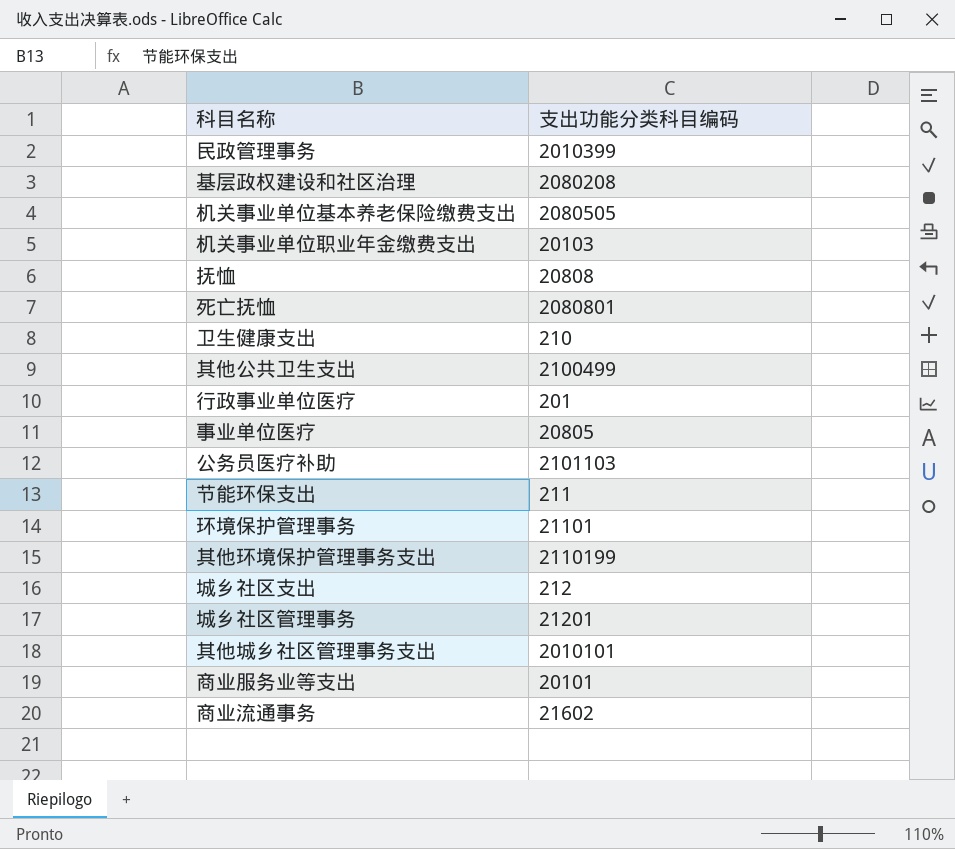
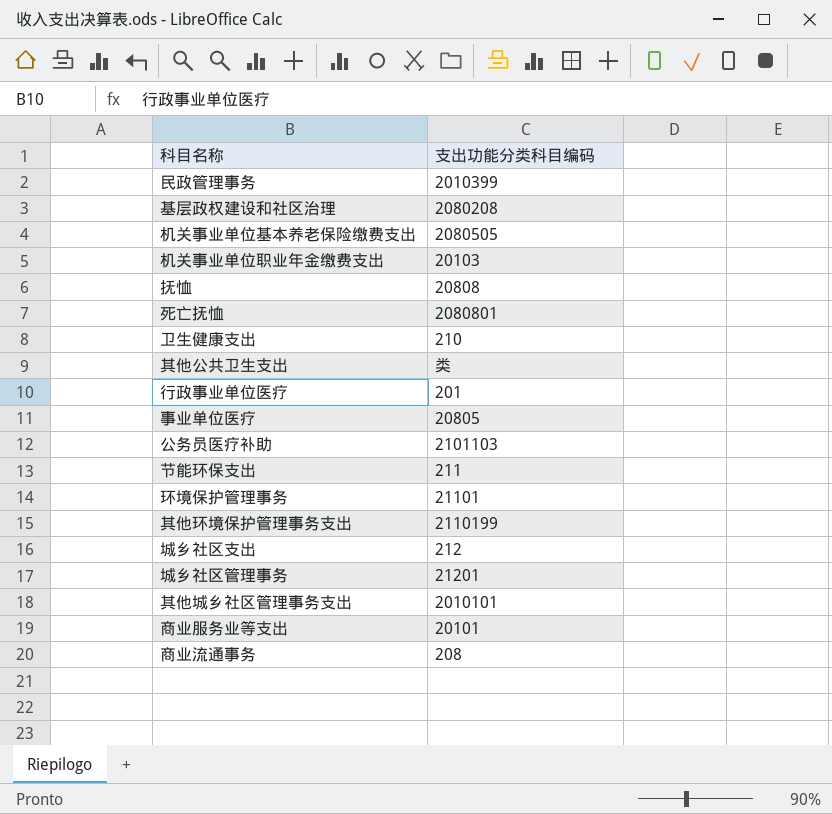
其他公共卫生支出 | 支出功能分类科目编码: 2100499 -> 类
商业流通事务 | 支出功能分类科目编码: 21602 -> 208

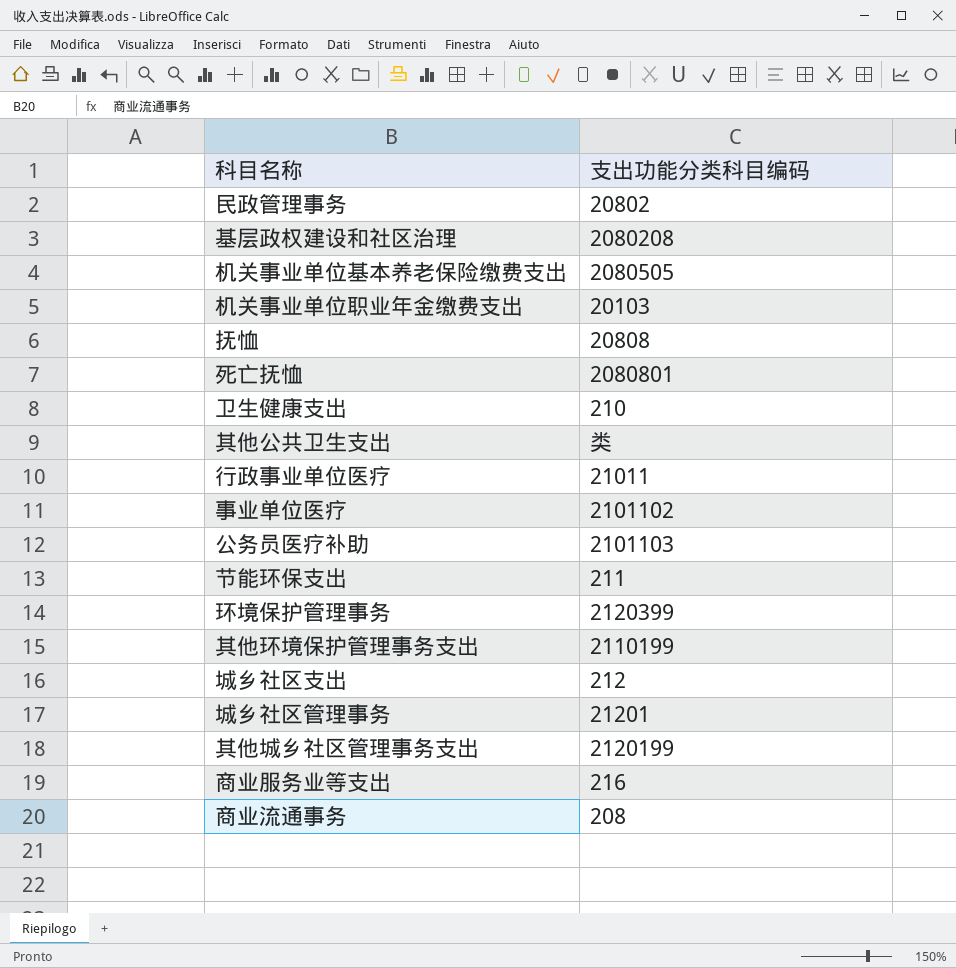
民政管理事务 | 支出功能分类科目编码: 2010399 -> 20802
行政事业单位医疗 | 支出功能分类科目编码: 201 -> 21011
事业单位医疗 | 支出功能分类科目编码: 20805 -> 2101102
环境保护管理事务 | 支出功能分类科目编码: 21101 -> 2120399
其他城乡社区管理事务支出 | 支出功能分类科目编码: 2010101 -> 2120199
商业服务业等支出 | 支出功能分类科目编码: 20101 -> 216

